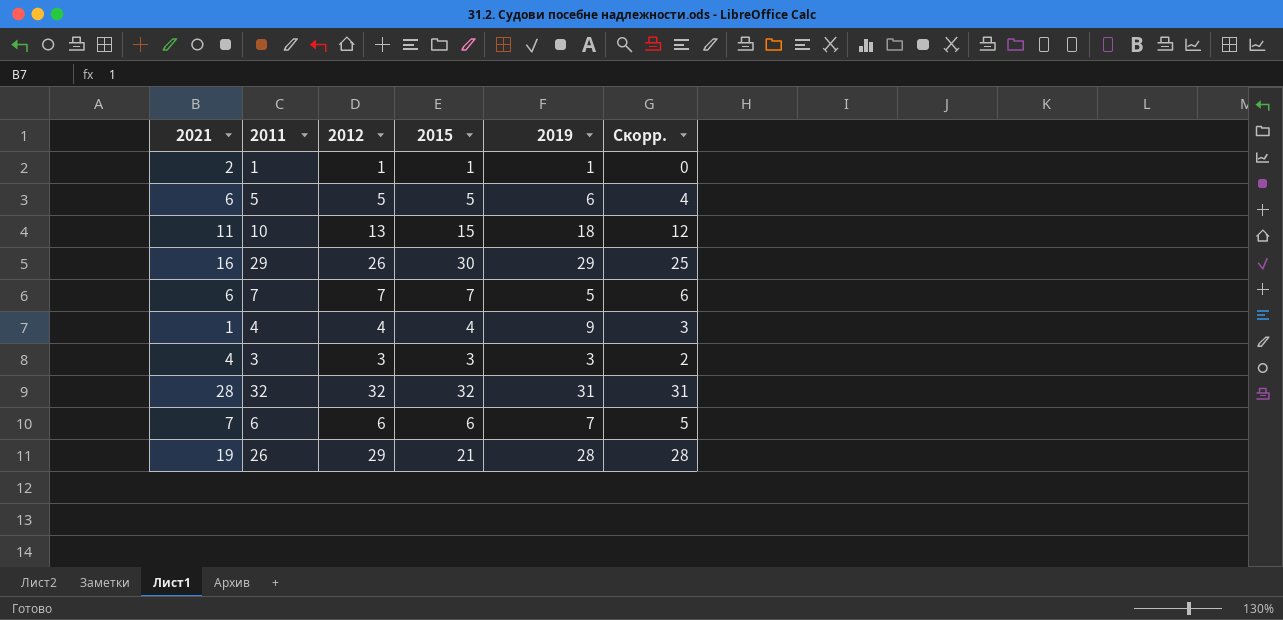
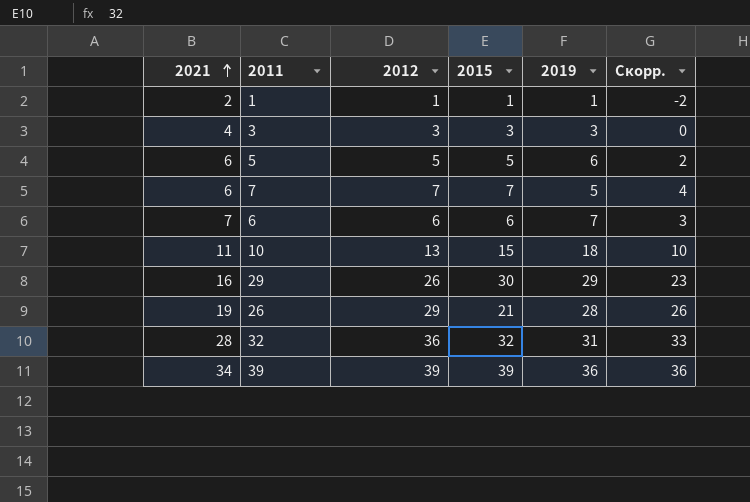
row order: none -> 2021 ascending
column Скорр. | formula: [2012] - 1 -> [2012] - 3
row 4: 1 | 4 | 4 | 9 | 3 -> none
32 | 2012: 32 -> 36
row 39: none -> 34 | 39 | 39 | 36 | 36

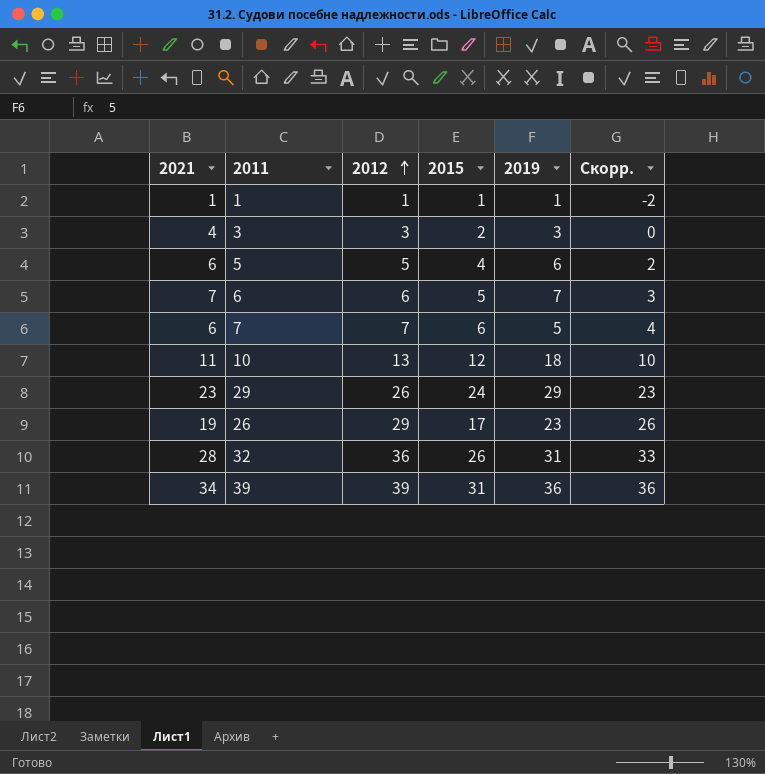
row order: 2021 ascending -> 2012 ascending
1 | 2021: 2 -> 1
3 | 2015: 3 -> 2
5 | 2015: 5 -> 4
6 | 2015: 6 -> 5
7 | 2015: 7 -> 6
10 | 2015: 15 -> 12
29 | 2021: 16 -> 23
29 | 2015: 30 -> 24
26 | 2015: 21 -> 17
26 | 2019: 28 -> 23
32 | 2015: 32 -> 26
39 | 2015: 39 -> 31

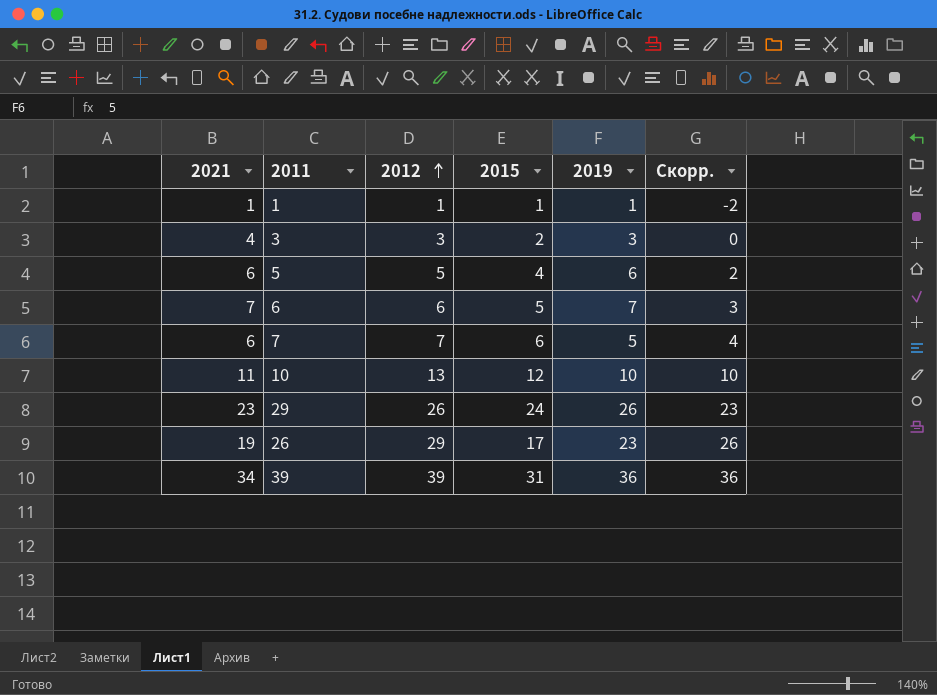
row 32: 28 | 36 | 26 | 31 | 33 -> none
10 | 2019: 18 -> 10
29 | 2019: 29 -> 26

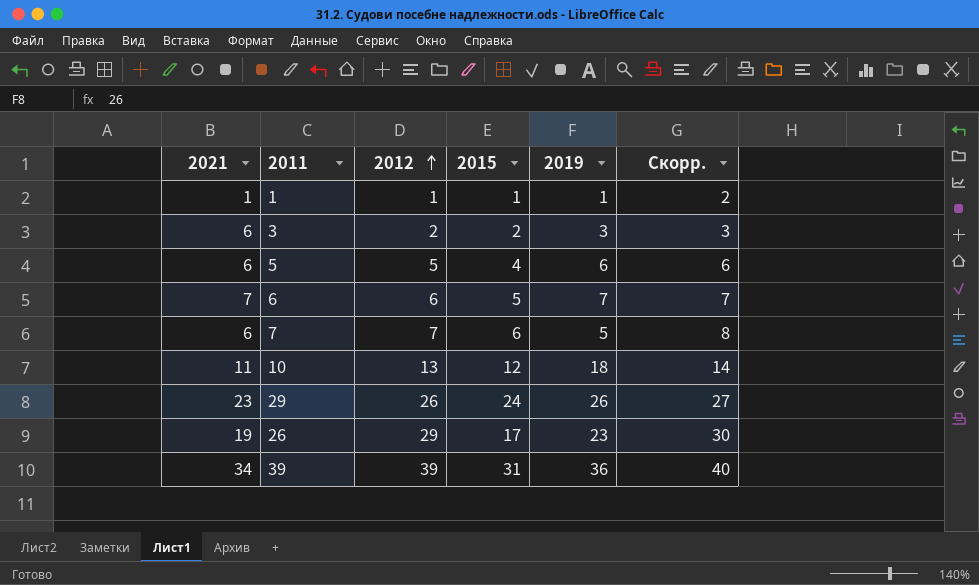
column Скорр. | formula: [2012] - 3 -> [2012] + 1
3 | 2021: 4 -> 6
3 | 2012: 3 -> 2
10 | 2019: 10 -> 18

